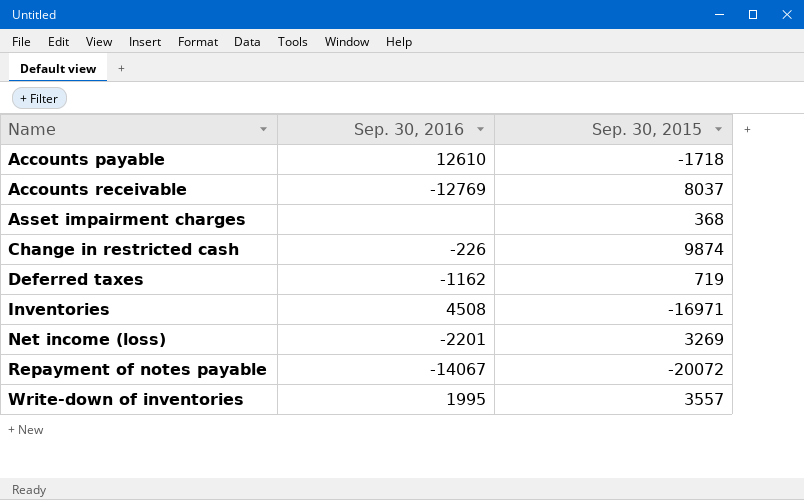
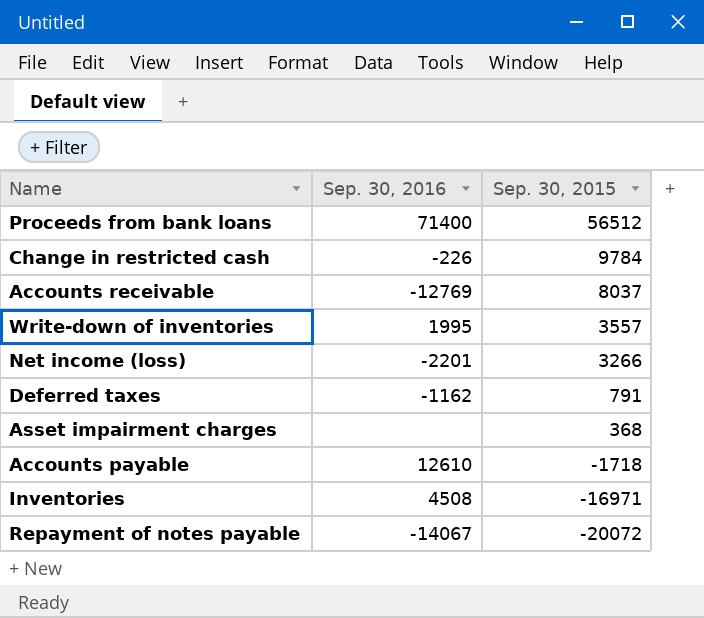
row order: Name ascending -> Sep. 30, 2015 descending
row Proceeds from bank loans: none -> 71400 | 56512
Change in restricted cash | Sep. 30, 2015: 9874 -> 9784
Net income (loss) | Sep. 30, 2015: 3269 -> 3266
Deferred taxes | Sep. 30, 2015: 719 -> 791

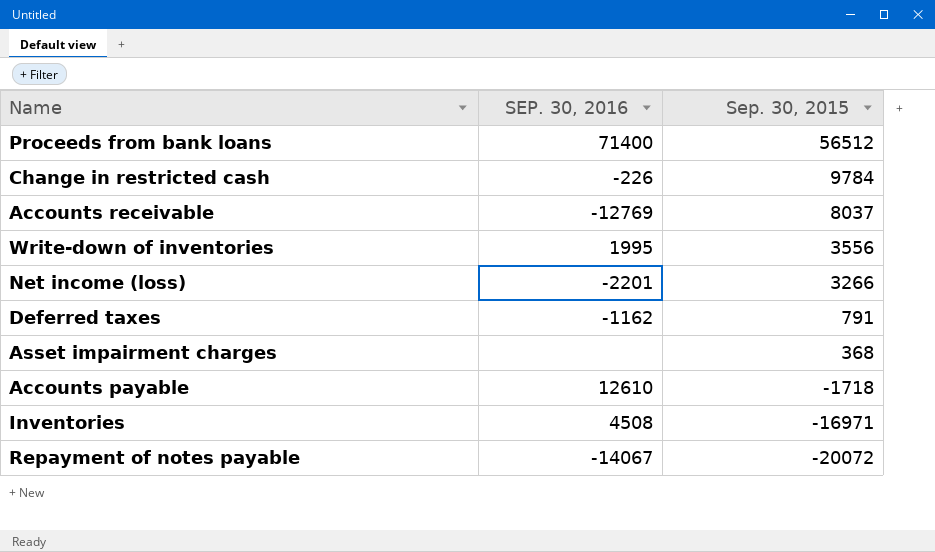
column name: Sep. 30, 2016 -> SEP. 30, 2016
Write-down of inventories | Sep. 30, 2015: 3557 -> 3556

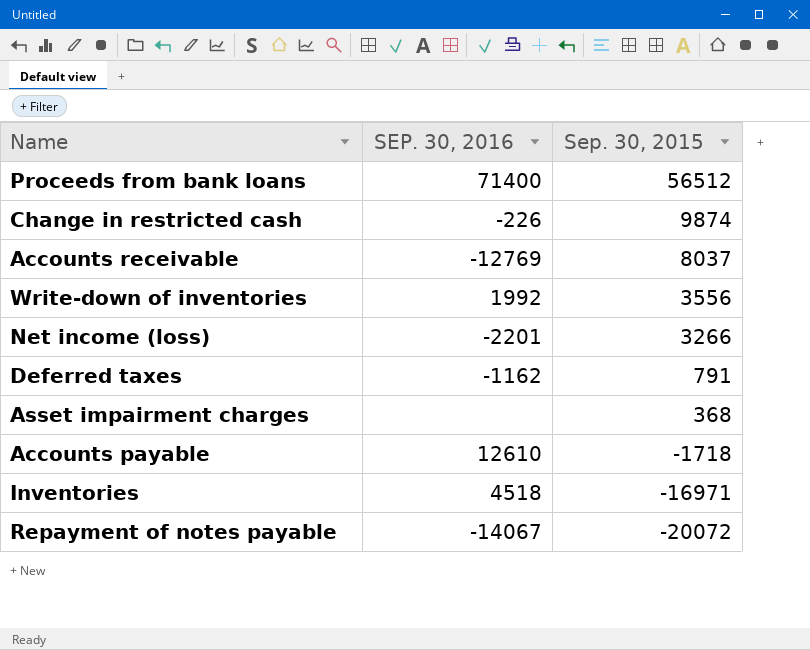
Change in restricted cash | Sep. 30, 2015: 9784 -> 9874
Write-down of inventories | SEP. 30, 2016: 1995 -> 1992
Inventories | SEP. 30, 2016: 4508 -> 4518

